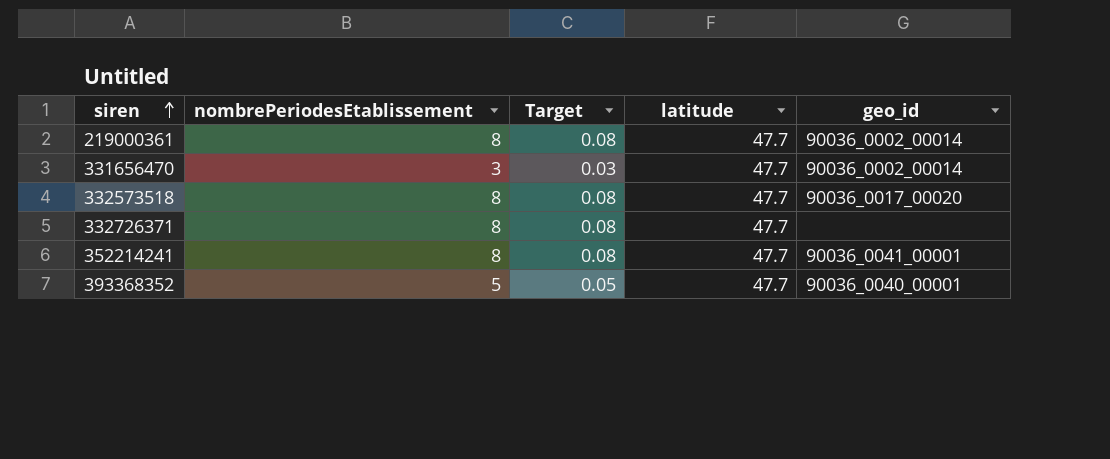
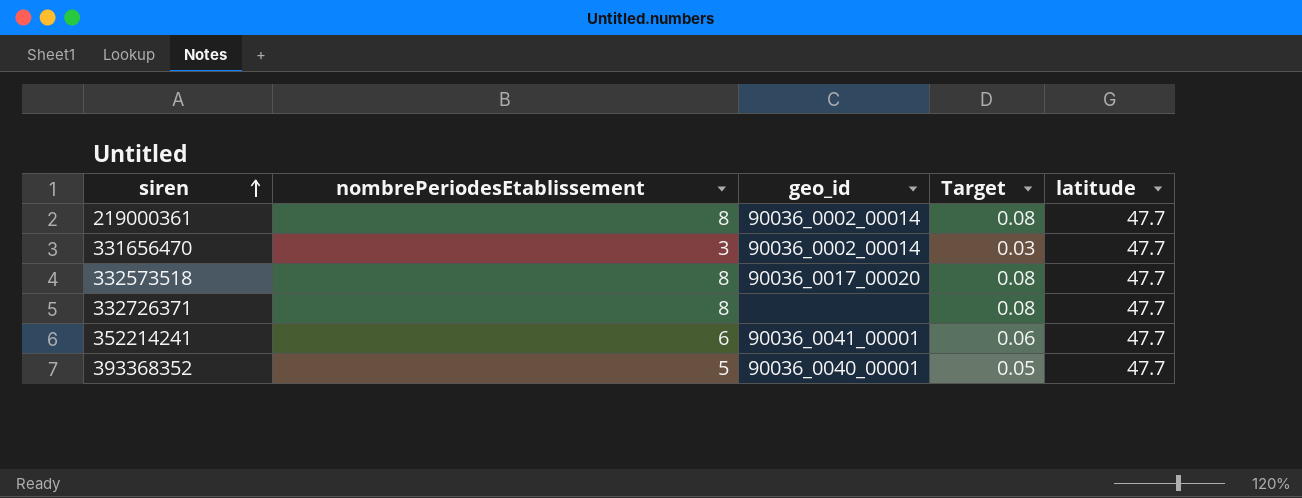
column geo_id | position: 5 -> 3
352214241 | nombrePeriodesEtablissement: 8 -> 6
352214241 | Target: 0.08 -> 0.06

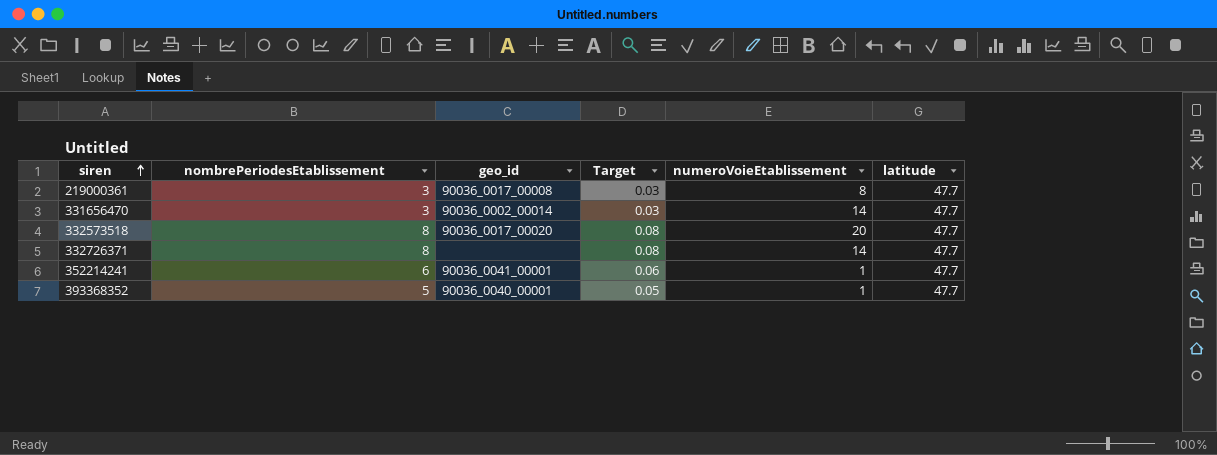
column numeroVoieEtablissement | position: none -> 5
219000361 | nombrePeriodesEtablissement: 8 -> 3
219000361 | geo_id: 90036_0002_00014 -> 90036_0017_00008
219000361 | Target: 0.08 -> 0.03

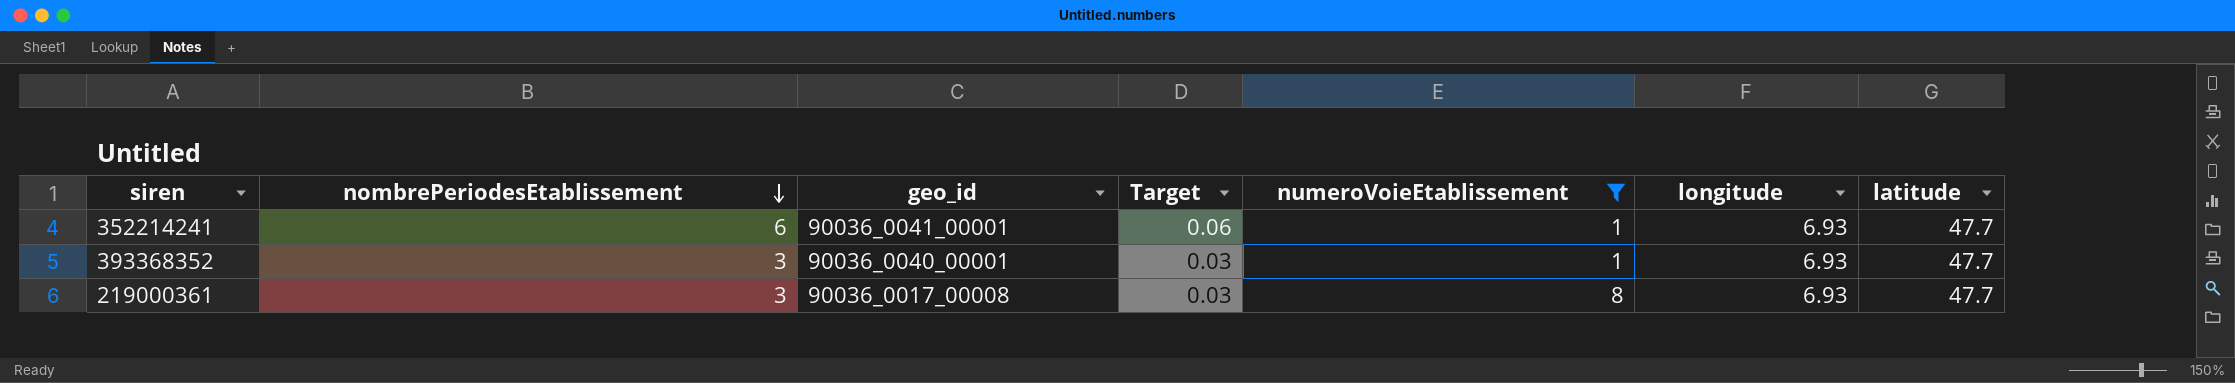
filter: none -> numeroVoieEtablissement <= 8
row order: siren ascending -> nombrePeriodesEtablissement descending
column longitude | position: none -> 6
393368352 | nombrePeriodesEtablissement: 5 -> 3
393368352 | Target: 0.05 -> 0.03

